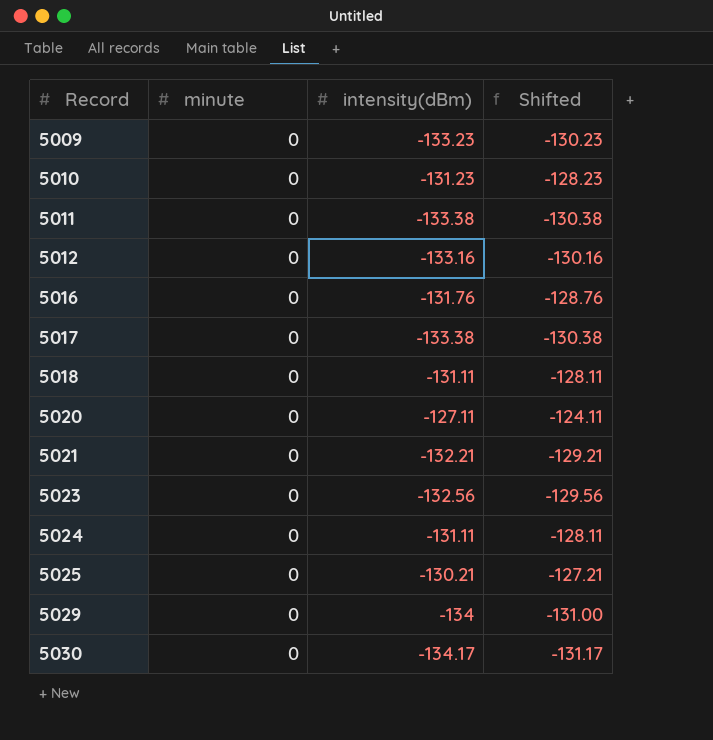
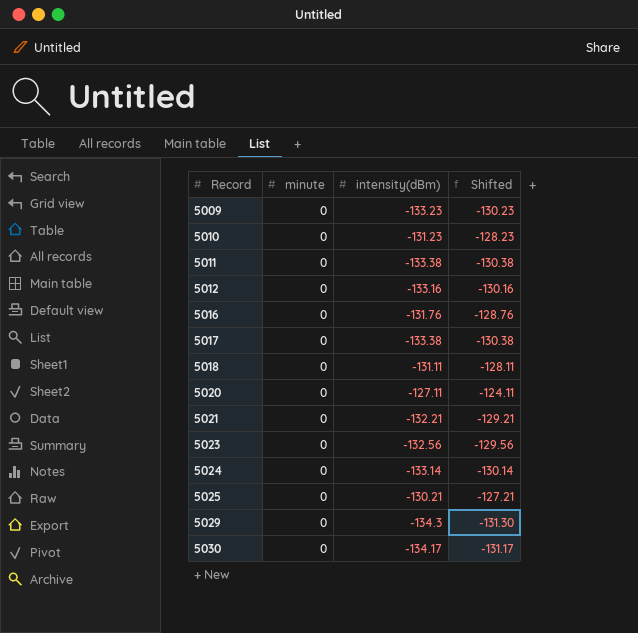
5024 | intensity(dBm): -131.11 -> -133.14
5024 | Shifted: -128.11 -> -130.14
5029 | intensity(dBm): -134 -> -134.3
5029 | Shifted: -131.00 -> -131.30

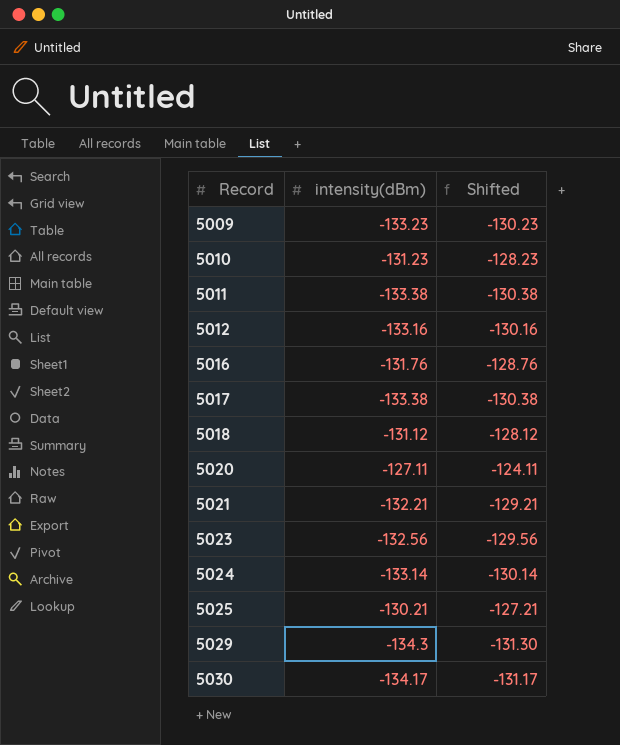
column minute | position: 2 -> none
5018 | intensity(dBm): -131.11 -> -131.12
5018 | Shifted: -128.11 -> -128.12

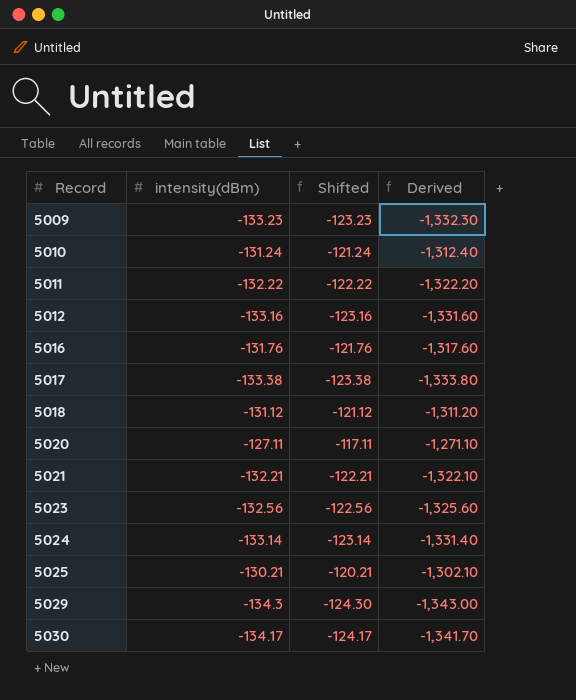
column Shifted | formula: [intensity(dBm)] + 3 -> [intensity(dBm)] + 10
column Derived | formula: none -> [intensity(dBm)] * 10
5010 | intensity(dBm): -131.23 -> -131.24
5011 | intensity(dBm): -133.38 -> -132.22

